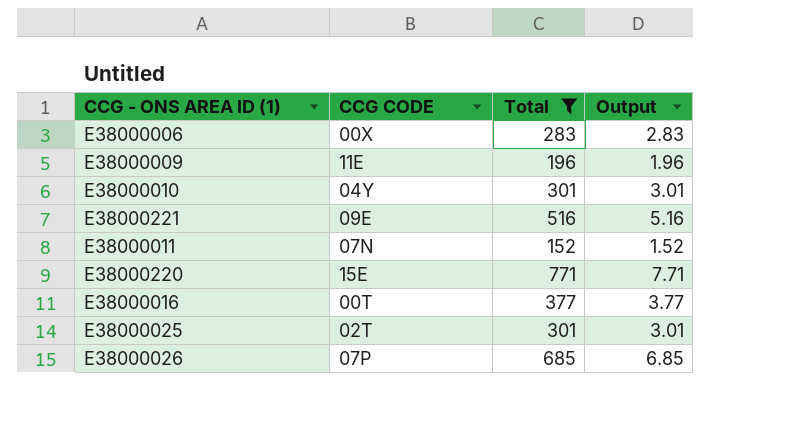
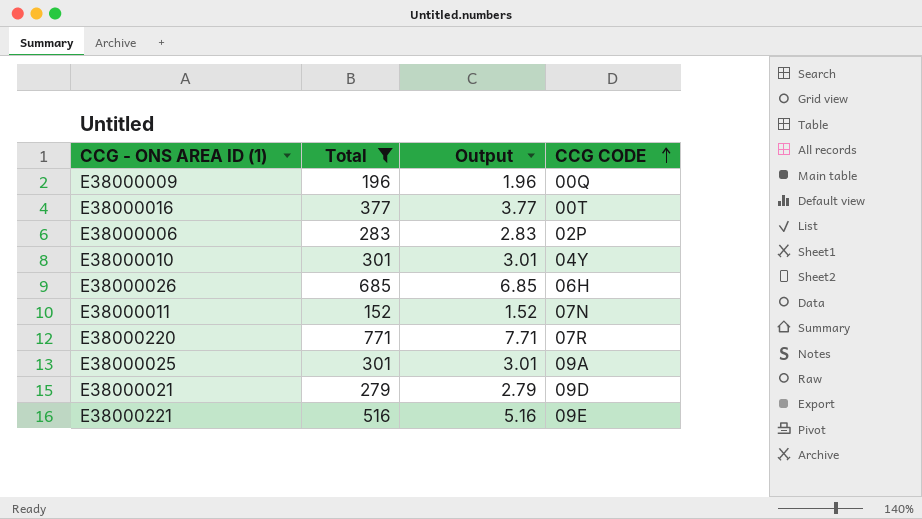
row order: none -> CCG CODE ascending
column CCG CODE | position: 2 -> 4
E38000009 | CCG CODE: 11E -> 00Q
E38000006 | CCG CODE: 00X -> 02P
E38000026 | CCG CODE: 07P -> 06H
E38000220 | CCG CODE: 15E -> 07R
E38000025 | CCG CODE: 02T -> 09A
row E38000021: none -> 279 | 2.79 | 09D

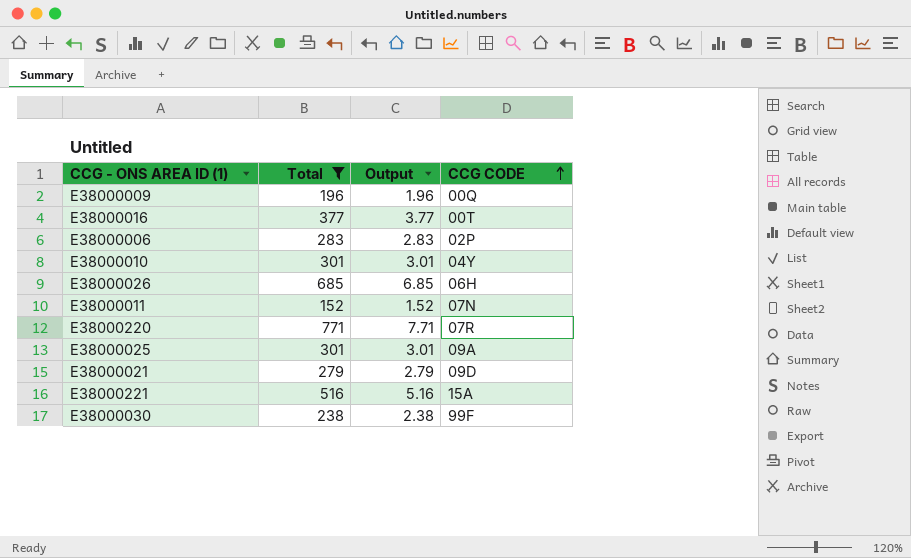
E38000221 | CCG CODE: 09E -> 15A
row E38000030: none -> 238 | 2.38 | 99F

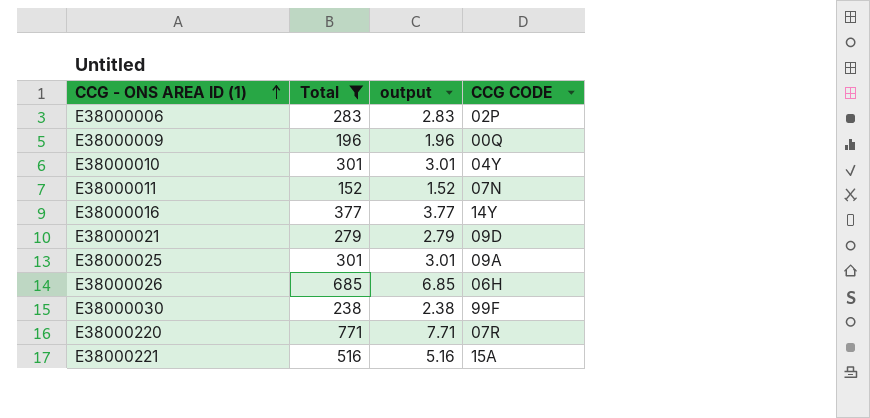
row order: CCG CODE ascending -> CCG - ONS AREA ID (1) ascending
column name: Output -> output
E38000016 | CCG CODE: 00T -> 14Y

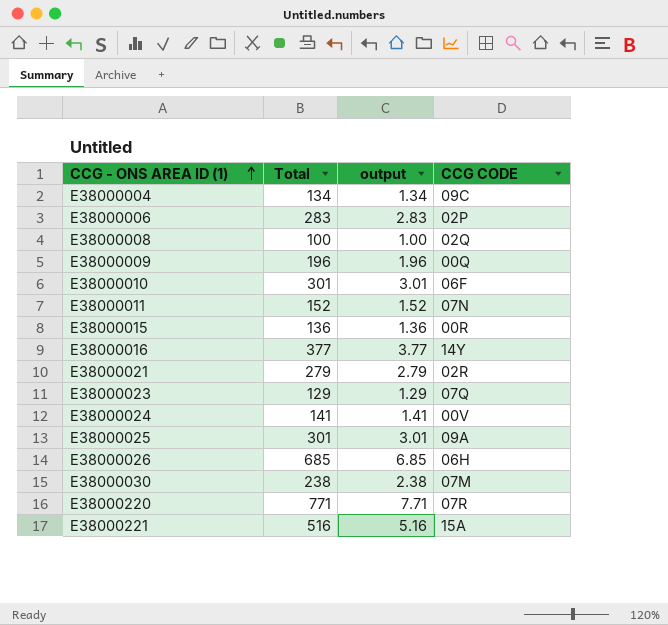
filter: Total >= 152 -> none
E38000010 | CCG CODE: 04Y -> 06F
E38000021 | CCG CODE: 09D -> 02R
E38000030 | CCG CODE: 99F -> 07M

